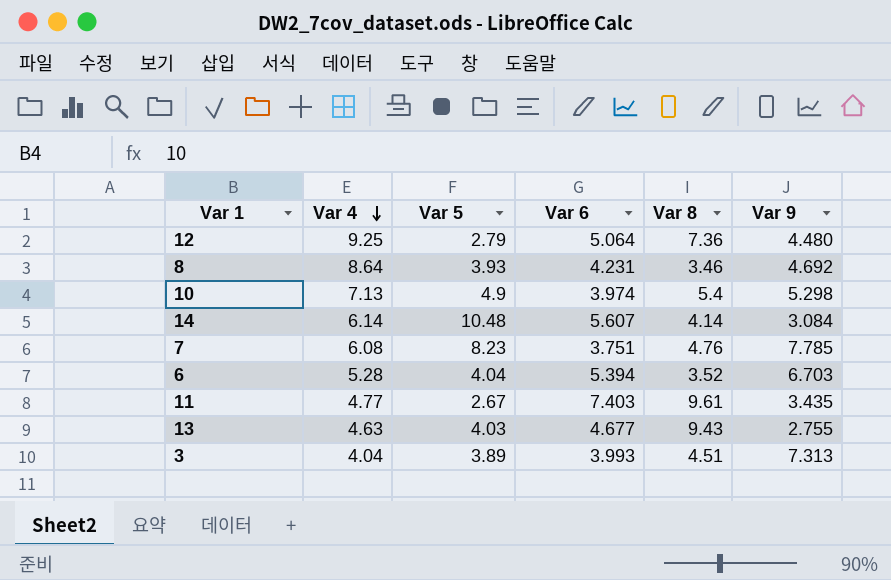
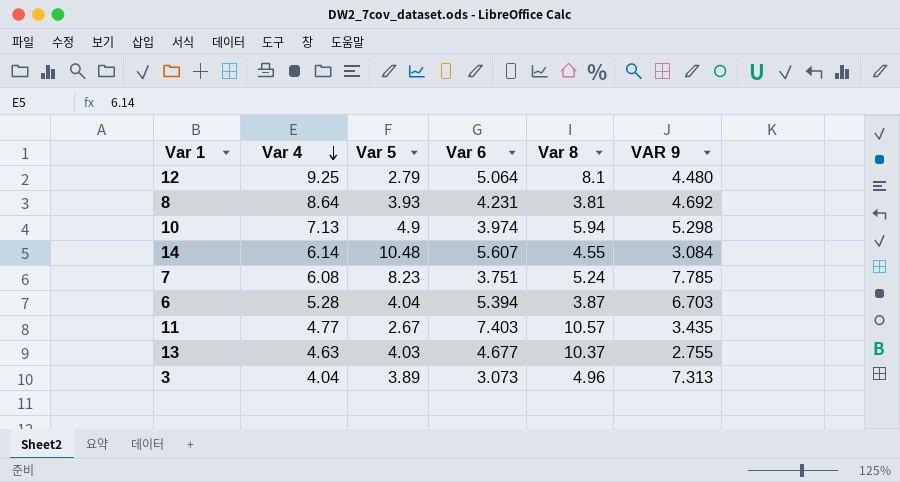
column name: Var 9 -> VAR 9
12 | Var 8: 7.36 -> 8.1
8 | Var 8: 3.46 -> 3.81
10 | Var 8: 5.4 -> 5.94
14 | Var 8: 4.14 -> 4.55
7 | Var 8: 4.76 -> 5.24
6 | Var 8: 3.52 -> 3.87
11 | Var 8: 9.61 -> 10.57
13 | Var 8: 9.43 -> 10.37
3 | Var 6: 3.993 -> 3.073
3 | Var 8: 4.51 -> 4.96

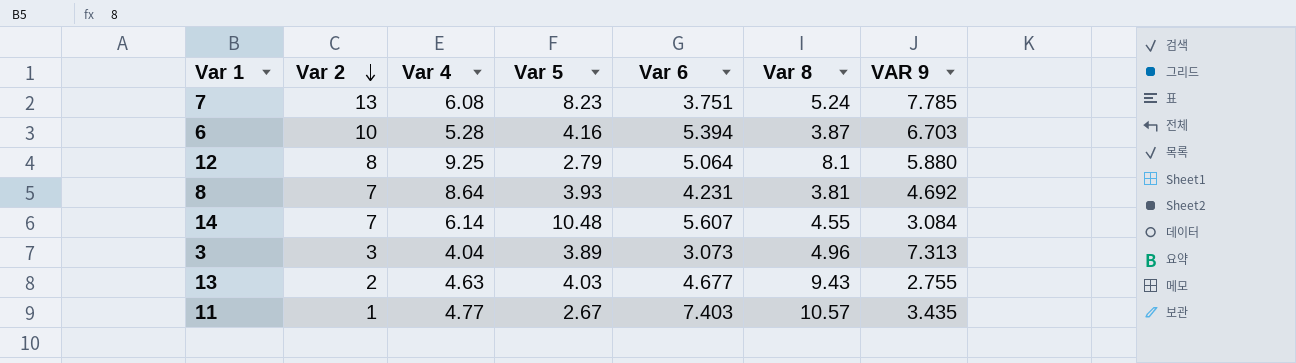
row order: Var 4 descending -> Var 2 descending
column Var 2 | position: none -> 2
row 10: 7.13 | 4.9 | 3.974 | 5.94 | 5.298 -> none
6 | Var 5: 4.04 -> 4.16
12 | VAR 9: 4.480 -> 5.880
13 | Var 8: 10.37 -> 9.43

